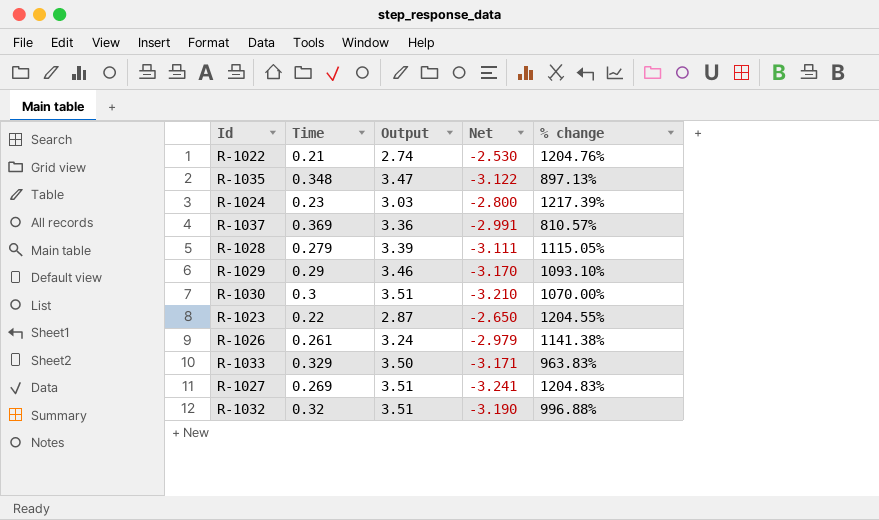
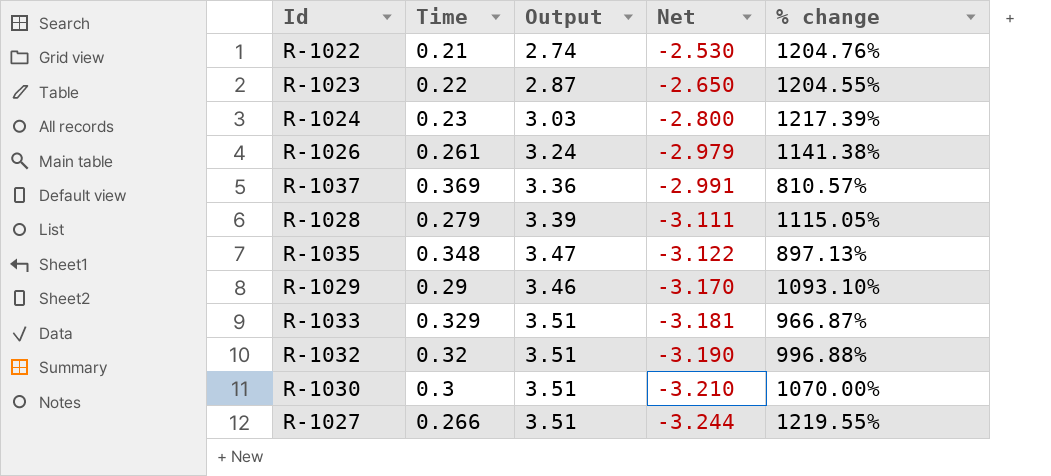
row order: none -> Net descending
R-1033 | Output: 3.50 -> 3.51
R-1033 | Net: -3.171 -> -3.181
R-1033 | % change: 963.83% -> 966.87%
R-1027 | Time: 0.269 -> 0.266
R-1027 | Net: -3.241 -> -3.244
R-1027 | % change: 1204.83% -> 1219.55%

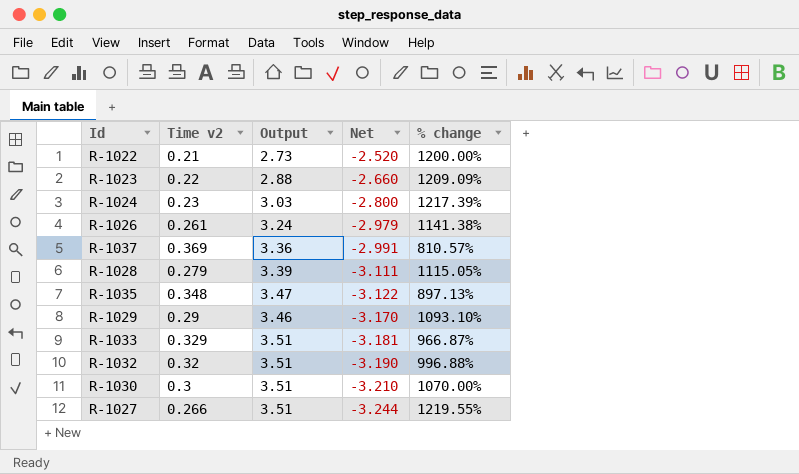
column name: Time -> Time v2
R-1022 | Output: 2.74 -> 2.73
R-1022 | Net: -2.530 -> -2.520
R-1022 | % change: 1204.76% -> 1200.00%
R-1023 | Output: 2.87 -> 2.88
R-1023 | Net: -2.650 -> -2.660
R-1023 | % change: 1204.55% -> 1209.09%

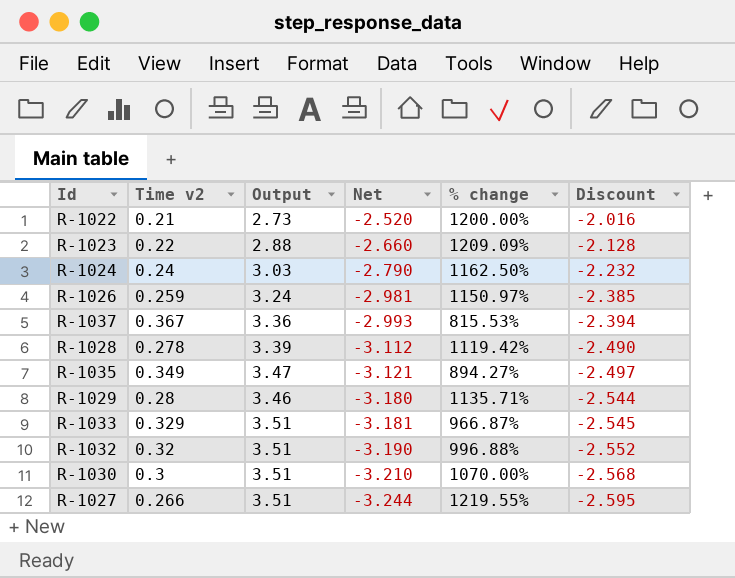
column Discount | formula: none -> [Net] * 0.8
R-1024 | Time v2: 0.23 -> 0.24
R-1024 | Net: -2.800 -> -2.790
R-1024 | % change: 1217.39% -> 1162.50%
R-1026 | Time v2: 0.261 -> 0.259
R-1026 | Net: -2.979 -> -2.981
R-1026 | % change: 1141.38% -> 1150.97%
R-1037 | Time v2: 0.369 -> 0.367
R-1037 | Net: -2.991 -> -2.993
R-1037 | % change: 810.57% -> 815.53%
R-1028 | Time v2: 0.279 -> 0.278
R-1028 | Net: -3.111 -> -3.112
R-1028 | % change: 1115.05% -> 1119.42%
R-1035 | Time v2: 0.348 -> 0.349
R-1035 | Net: -3.122 -> -3.121
R-1035 | % change: 897.13% -> 894.27%
R-1029 | Time v2: 0.29 -> 0.28
R-1029 | Net: -3.170 -> -3.180
R-1029 | % change: 1093.10% -> 1135.71%

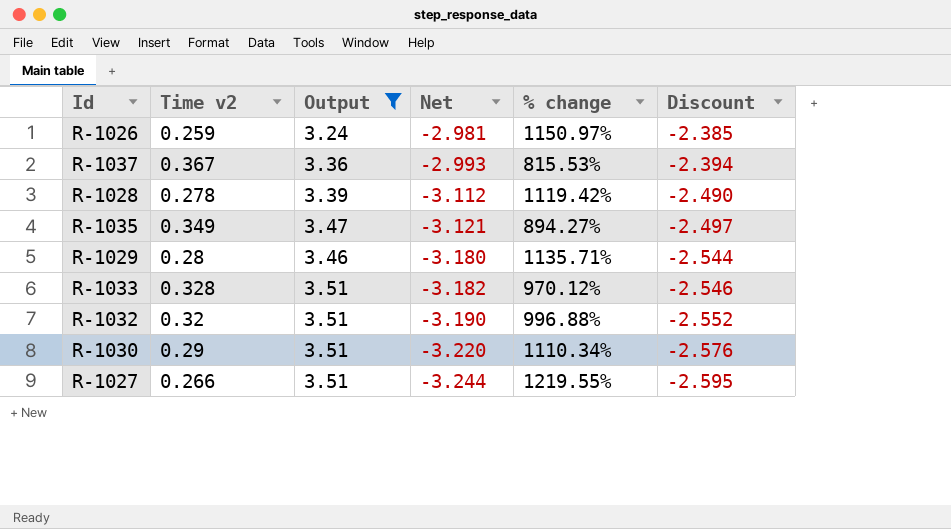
filter: none -> Output >= 3.24
R-1033 | Time v2: 0.329 -> 0.328
R-1033 | Net: -3.181 -> -3.182
R-1033 | % change: 966.87% -> 970.12%
R-1033 | Discount: -2.545 -> -2.546
R-1030 | Time v2: 0.3 -> 0.29
R-1030 | Net: -3.210 -> -3.220
R-1030 | % change: 1070.00% -> 1110.34%
R-1030 | Discount: -2.568 -> -2.576

